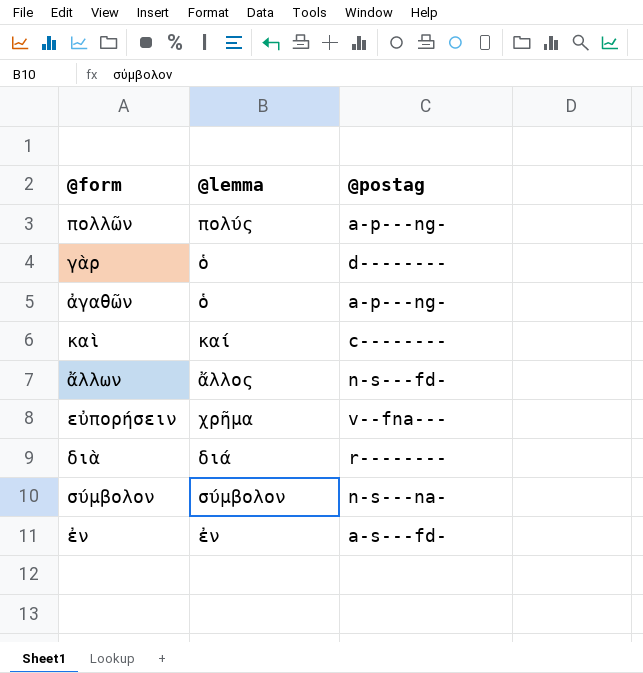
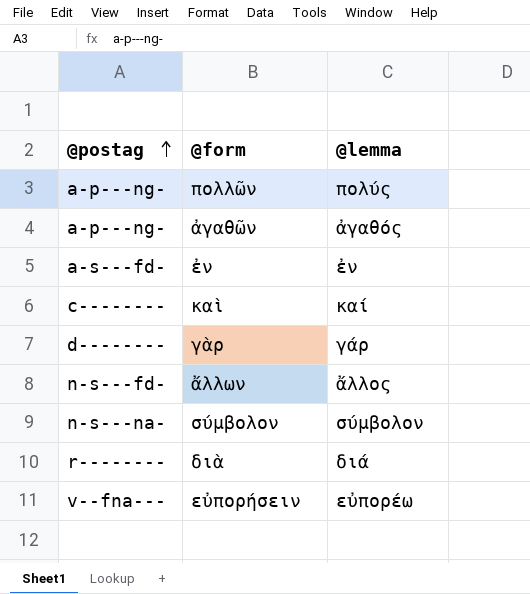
row order: none -> @postag ascending
column @postag | position: 3 -> 1
ἀγαθῶν | @lemma: ὁ -> ἀγαθός
γὰρ | @lemma: ὁ -> γάρ
εὐπορήσειν | @lemma: χρῆμα -> εὐπορέω

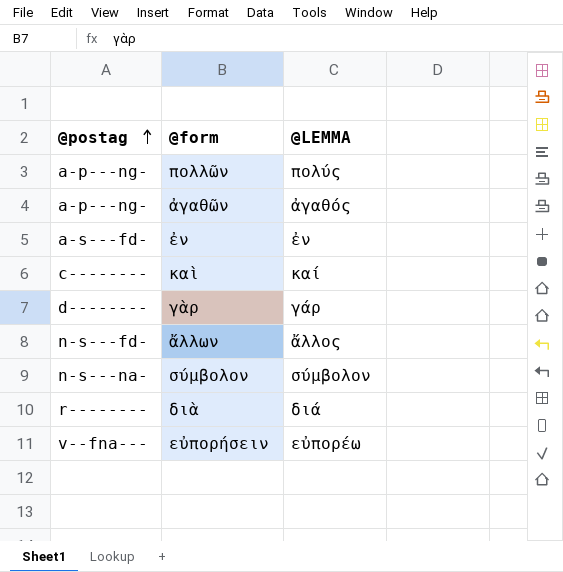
column name: @lemma -> @LEMMA

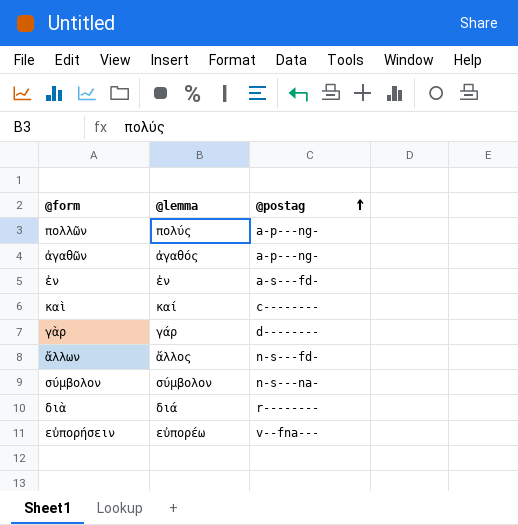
column name: @LEMMA -> @lemma
column @postag | position: 1 -> 3

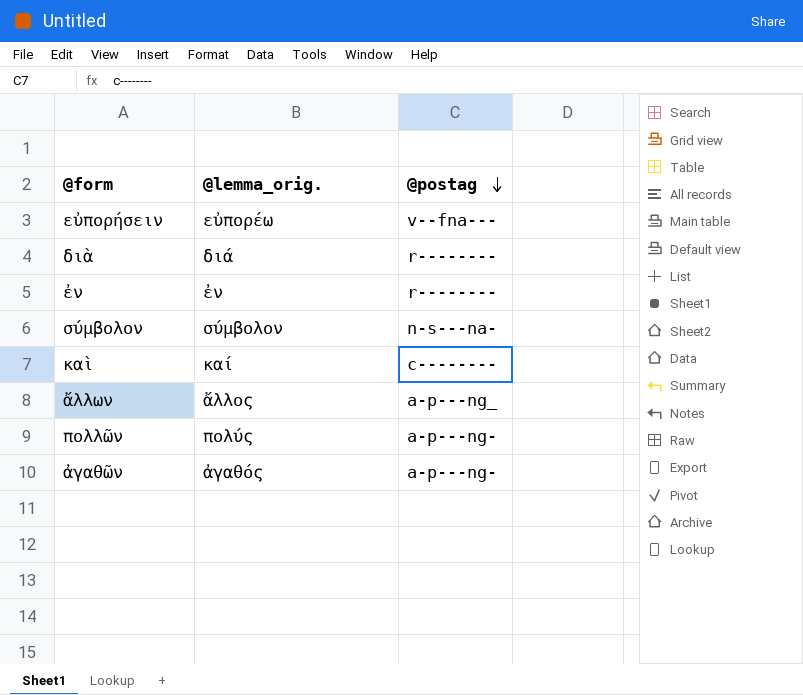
row order: @postag ascending -> @postag descending
column name: @lemma -> @lemma_orig.
row γὰρ: γάρ | d-------- -> none
ἐν | @postag: a-s---fd- -> r--------
ἄλλων | @postag: n-s---fd- -> a-p---ng_

